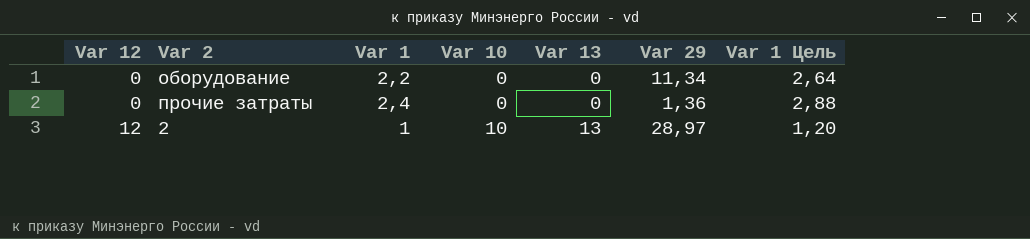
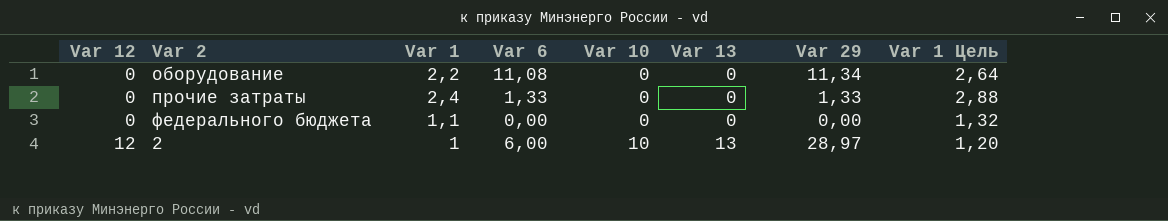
column Var 6 | position: none -> 4
прочие затраты | Var 29: 1,36 -> 1,33
row федерального бюджета: none -> 0 | 1,1 | 0,00 | 0 | 0 | 0,00 | 1,32

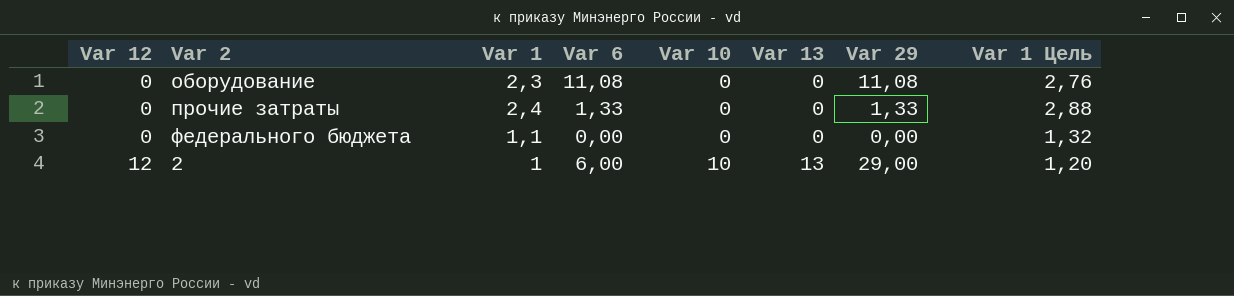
оборудование | Var 1: 2,2 -> 2,3
оборудование | Var 29: 11,34 -> 11,08
оборудование | Var 1 Цель: 2,64 -> 2,76
2 | Var 29: 28,97 -> 29,00

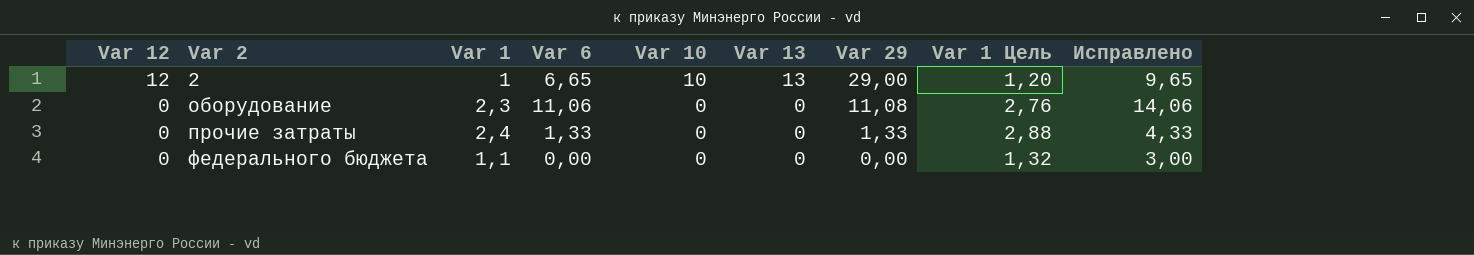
row order: Var 12 ascending -> Var 12 descending
column Исправлено | formula: none -> [Var 6] + 3
2 | Var 6: 6,00 -> 6,65
оборудование | Var 6: 11,08 -> 11,06

